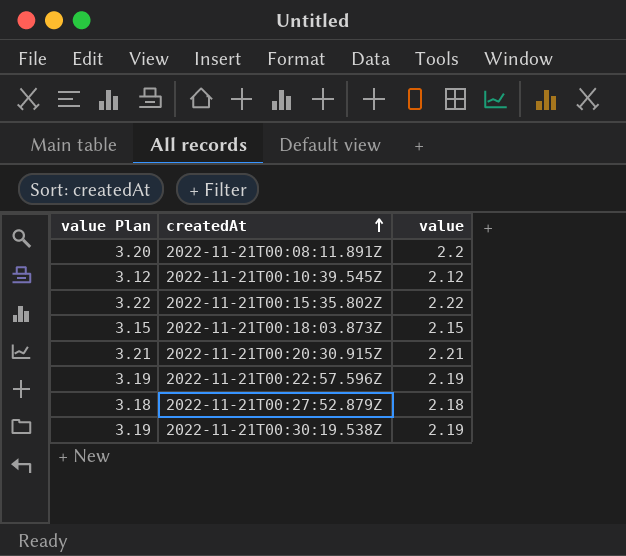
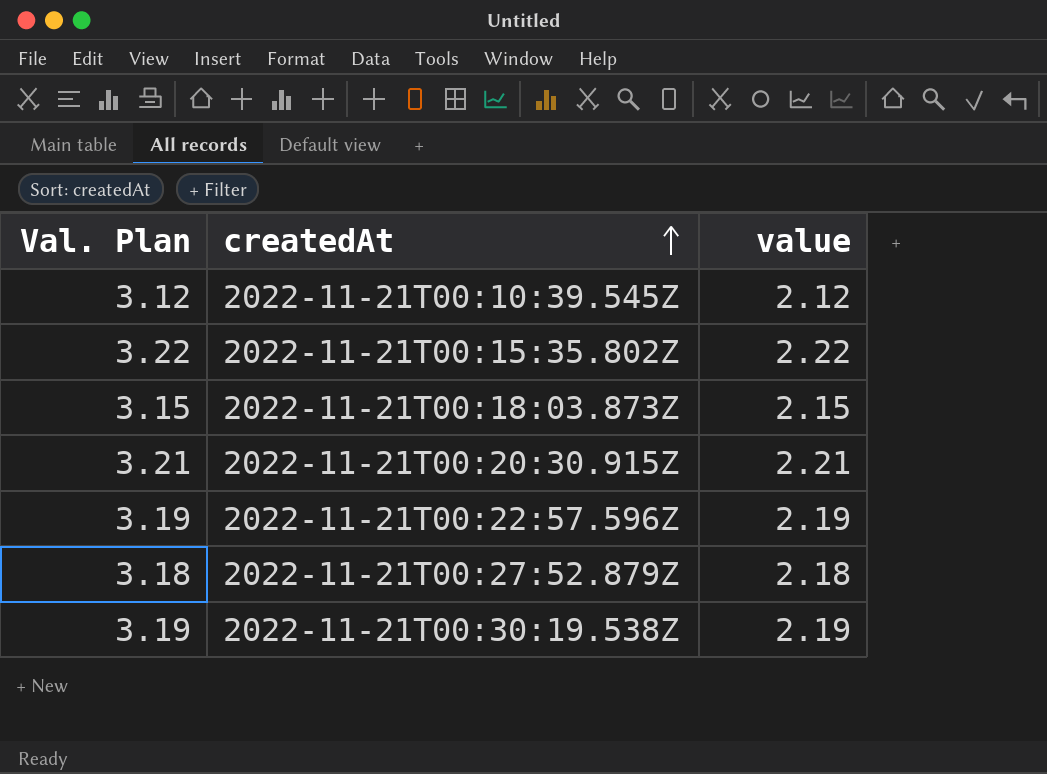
column name: value Plan -> Val. Plan
row 2022-11-21T00:08:11.891Z: 3.20 | 2.2 -> none

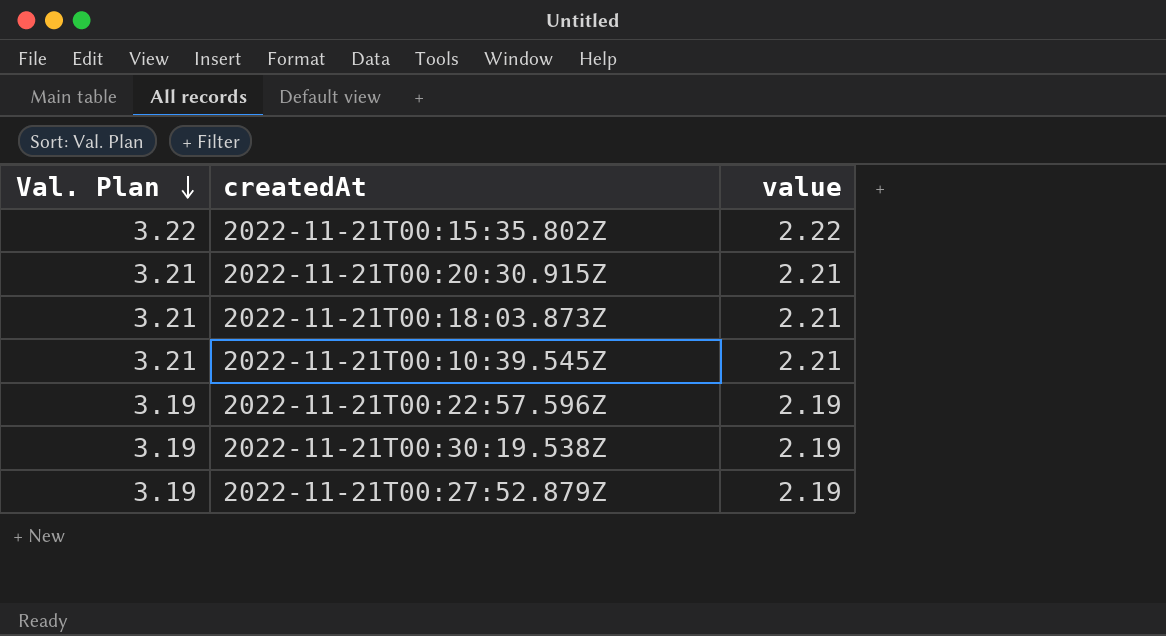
row order: createdAt ascending -> Val. Plan descending
2022-11-21T00:18:03.873Z | Val. Plan: 3.15 -> 3.21
2022-11-21T00:18:03.873Z | value: 2.15 -> 2.21
2022-11-21T00:10:39.545Z | Val. Plan: 3.12 -> 3.21
2022-11-21T00:10:39.545Z | value: 2.12 -> 2.21
2022-11-21T00:27:52.879Z | Val. Plan: 3.18 -> 3.19
2022-11-21T00:27:52.879Z | value: 2.18 -> 2.19

